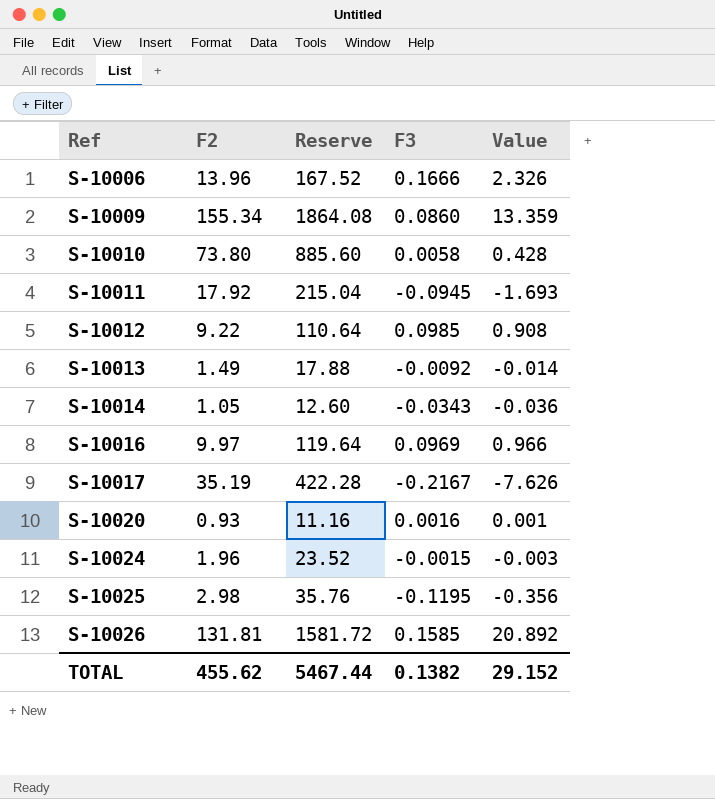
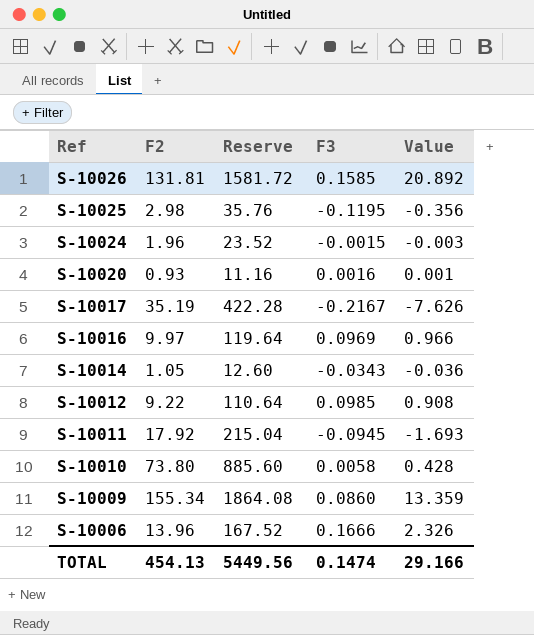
row order: Ref ascending -> Ref descending
row S-10013: 1.49 | 17.88 | -0.0092 | -0.014 -> none
TOTAL | F2: 455.62 -> 454.13
TOTAL | Reserve: 5467.44 -> 5449.56
TOTAL | F3: 0.1382 -> 0.1474
TOTAL | Value: 29.152 -> 29.166

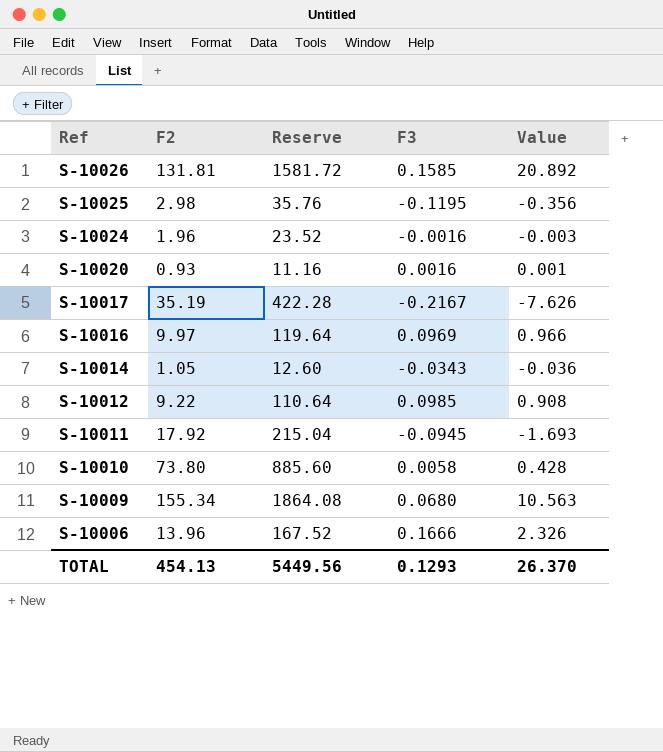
S-10024 | F3: -0.0015 -> -0.0016
S-10009 | F3: 0.0860 -> 0.0680
S-10009 | Value: 13.359 -> 10.563
TOTAL | F3: 0.1474 -> 0.1293
TOTAL | Value: 29.166 -> 26.370

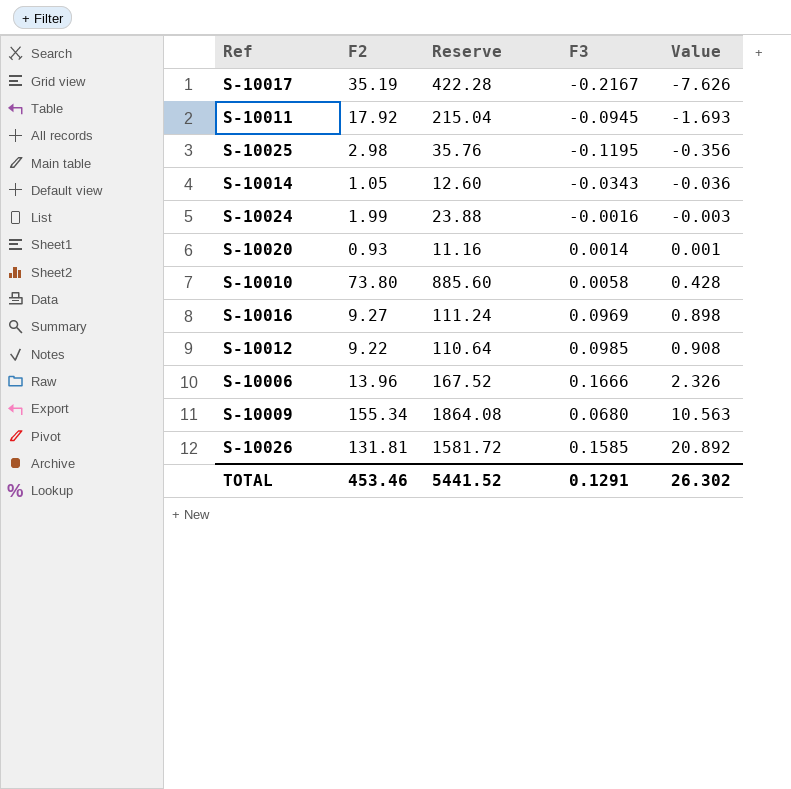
row order: Ref descending -> Value ascending
S-10024 | F2: 1.96 -> 1.99
S-10024 | Reserve: 23.52 -> 23.88
S-10020 | F3: 0.0016 -> 0.0014
S-10016 | F2: 9.97 -> 9.27
S-10016 | Reserve: 119.64 -> 111.24
S-10016 | Value: 0.966 -> 0.898
TOTAL | F2: 454.13 -> 453.46
TOTAL | Reserve: 5449.56 -> 5441.52
TOTAL | F3: 0.1293 -> 0.1291
TOTAL | Value: 26.370 -> 26.302

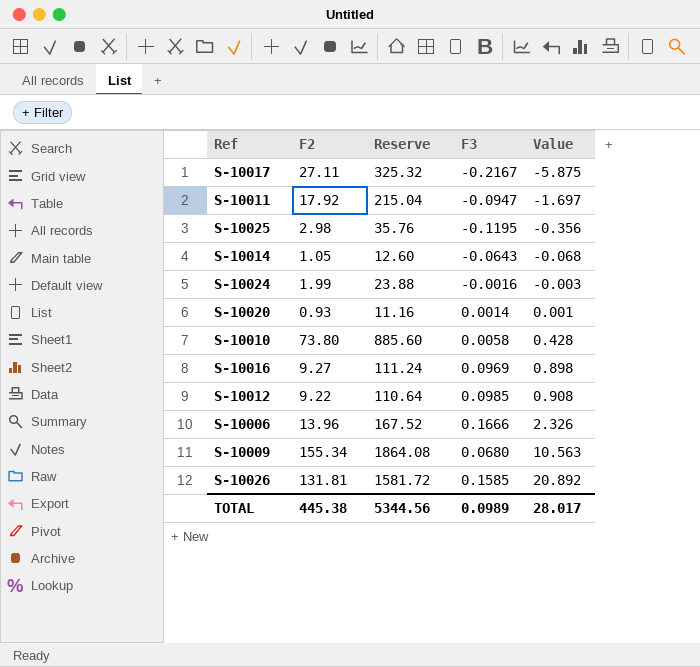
S-10017 | F2: 35.19 -> 27.11
S-10017 | Reserve: 422.28 -> 325.32
S-10017 | Value: -7.626 -> -5.875
S-10011 | F3: -0.0945 -> -0.0947
S-10011 | Value: -1.693 -> -1.697
S-10014 | F3: -0.0343 -> -0.0643
S-10014 | Value: -0.036 -> -0.068
TOTAL | F2: 453.46 -> 445.38
TOTAL | Reserve: 5441.52 -> 5344.56
TOTAL | F3: 0.1291 -> 0.0989
TOTAL | Value: 26.302 -> 28.017

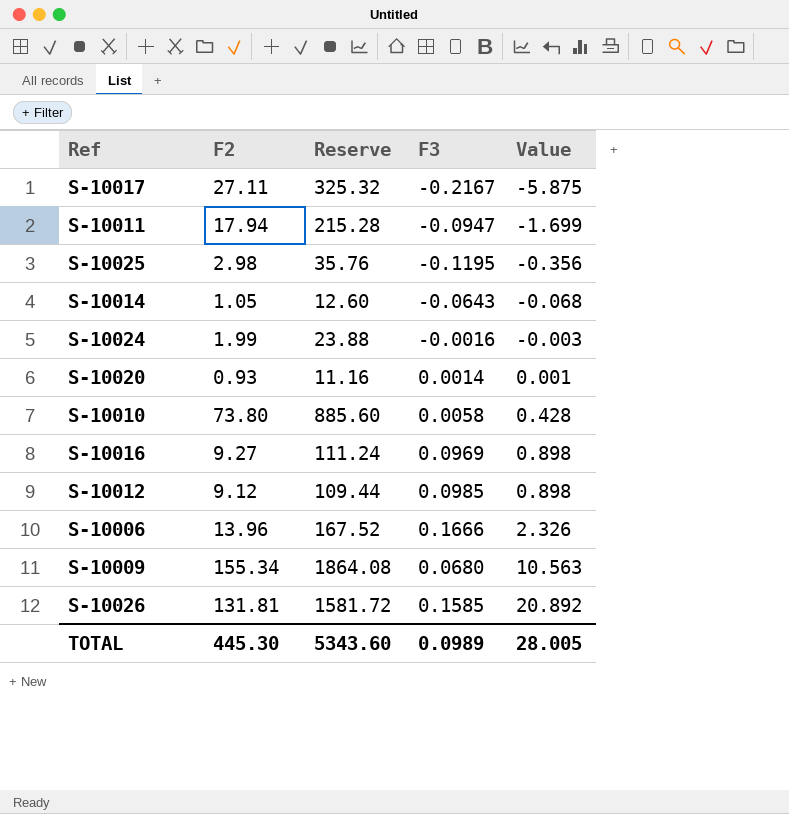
S-10011 | F2: 17.92 -> 17.94
S-10011 | Reserve: 215.04 -> 215.28
S-10011 | Value: -1.697 -> -1.699
S-10012 | F2: 9.22 -> 9.12
S-10012 | Reserve: 110.64 -> 109.44
S-10012 | Value: 0.908 -> 0.898
TOTAL | F2: 445.38 -> 445.30
TOTAL | Reserve: 5344.56 -> 5343.60
TOTAL | Value: 28.017 -> 28.005

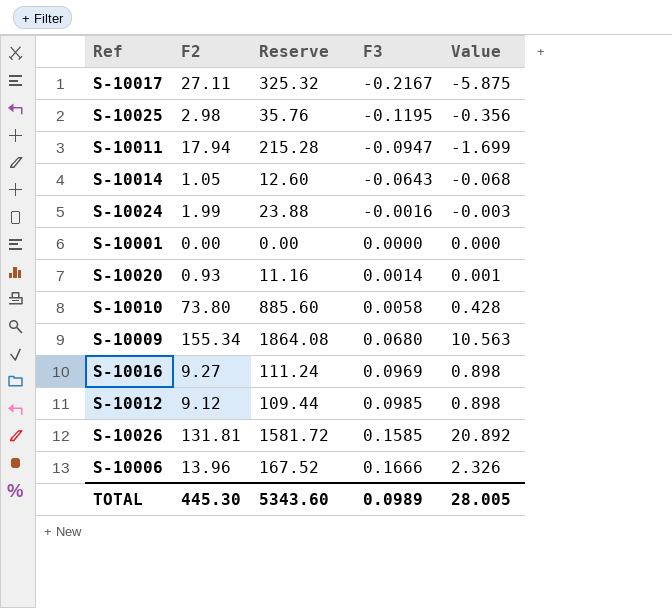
row order: Value ascending -> F3 ascending
row S-10001: none -> 0.00 | 0.00 | 0.0000 | 0.000

